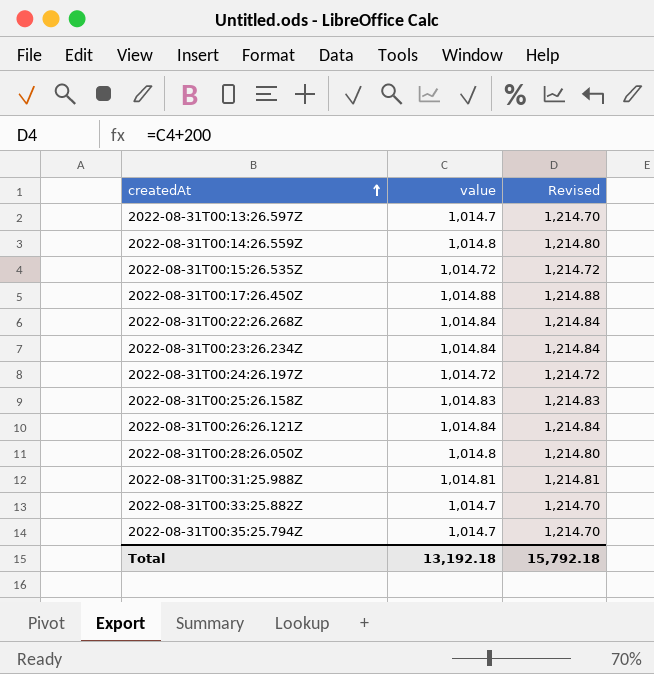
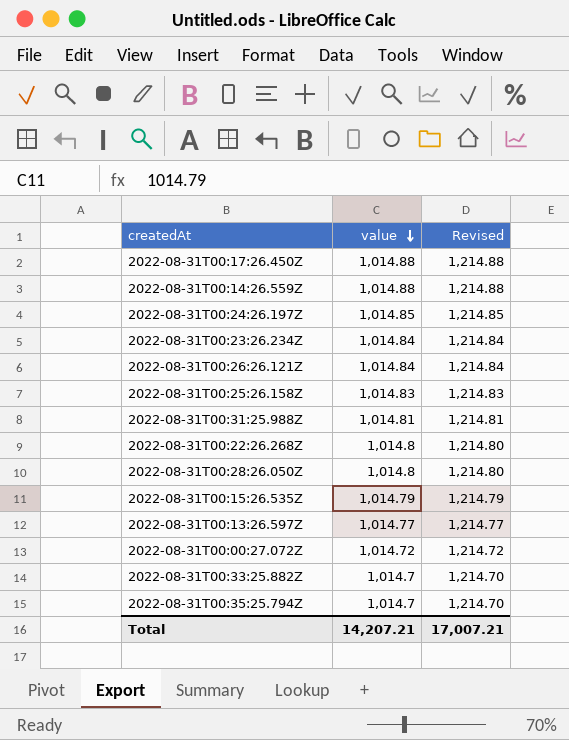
row order: createdAt ascending -> value descending
2022-08-31T00:14:26.559Z | value: 1,014.8 -> 1,014.88
2022-08-31T00:14:26.559Z | Revised: 1,214.80 -> 1,214.88
2022-08-31T00:24:26.197Z | value: 1,014.72 -> 1,014.85
2022-08-31T00:24:26.197Z | Revised: 1,214.72 -> 1,214.85
2022-08-31T00:22:26.268Z | value: 1,014.84 -> 1,014.8
2022-08-31T00:22:26.268Z | Revised: 1,214.84 -> 1,214.80
2022-08-31T00:15:26.535Z | value: 1,014.72 -> 1,014.79
2022-08-31T00:15:26.535Z | Revised: 1,214.72 -> 1,214.79
2022-08-31T00:13:26.597Z | value: 1,014.7 -> 1,014.77
2022-08-31T00:13:26.597Z | Revised: 1,214.70 -> 1,214.77
row 2022-08-31T00:00:27.072Z: none -> 1,014.72 | 1,214.72
Total | value: 13,192.18 -> 14,207.21
Total | Revised: 15,792.18 -> 17,007.21

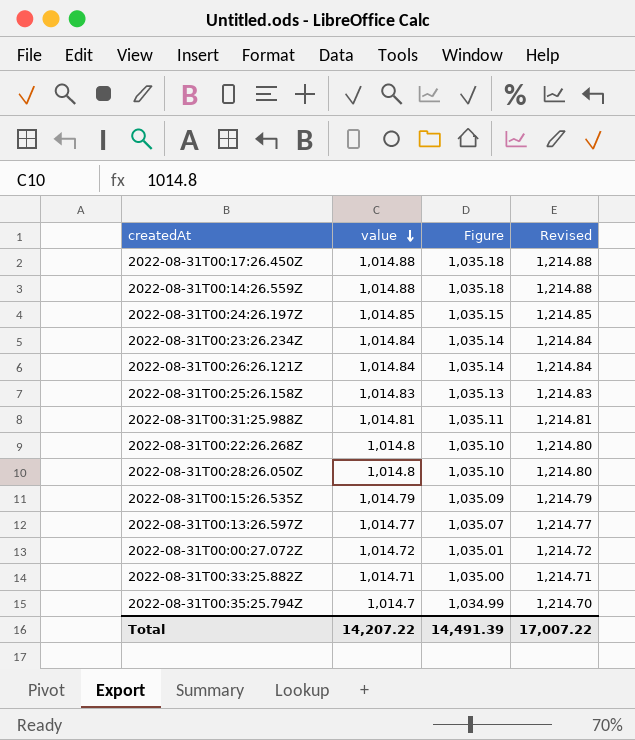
column Figure | formula: none -> [value] * 1.02
2022-08-31T00:33:25.882Z | value: 1,014.7 -> 1,014.71
2022-08-31T00:33:25.882Z | Revised: 1,214.70 -> 1,214.71
Total | value: 14,207.21 -> 14,207.22
Total | Revised: 17,007.21 -> 17,007.22

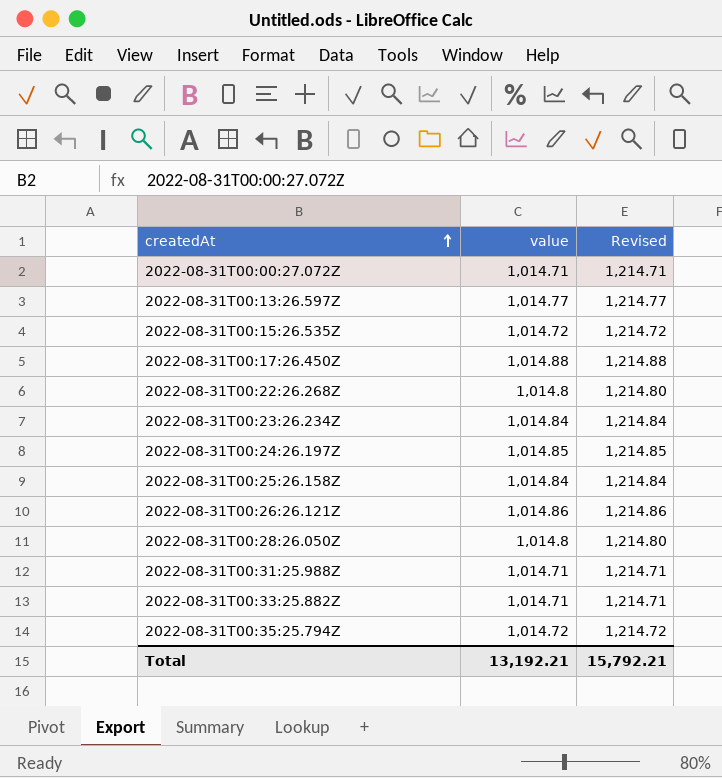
row order: value descending -> createdAt ascending
column Figure | formula: [value] * 1.02 -> none
row 2022-08-31T00:14:26.559Z: 1,014.88 | 1,035.18 | 1,214.88 -> none
2022-08-31T00:00:27.072Z | value: 1,014.72 -> 1,014.71
2022-08-31T00:00:27.072Z | Revised: 1,214.72 -> 1,214.71
2022-08-31T00:15:26.535Z | value: 1,014.79 -> 1,014.72
2022-08-31T00:15:26.535Z | Revised: 1,214.79 -> 1,214.72
2022-08-31T00:25:26.158Z | value: 1,014.83 -> 1,014.84
2022-08-31T00:25:26.158Z | Revised: 1,214.83 -> 1,214.84
2022-08-31T00:26:26.121Z | value: 1,014.84 -> 1,014.86
2022-08-31T00:26:26.121Z | Revised: 1,214.84 -> 1,214.86
2022-08-31T00:31:25.988Z | value: 1,014.81 -> 1,014.71
2022-08-31T00:31:25.988Z | Revised: 1,214.81 -> 1,214.71
2022-08-31T00:35:25.794Z | value: 1,014.7 -> 1,014.72
2022-08-31T00:35:25.794Z | Revised: 1,214.70 -> 1,214.72
Total | value: 14,207.22 -> 13,192.21
Total | Revised: 17,007.22 -> 15,792.21

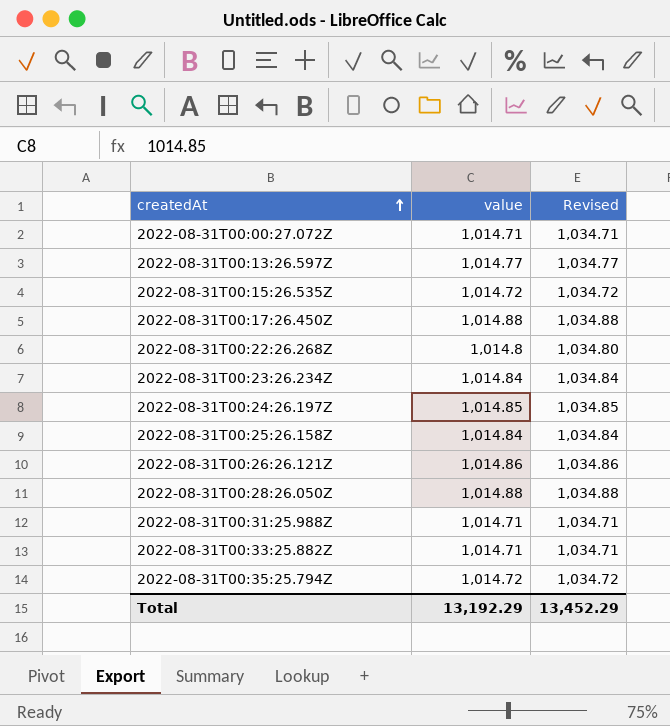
column Revised | formula: [value] + 200 -> [value] + 20
2022-08-31T00:28:26.050Z | value: 1,014.8 -> 1,014.88
Total | value: 13,192.21 -> 13,192.29
Total | Revised: 15,792.21 -> 13,452.29

